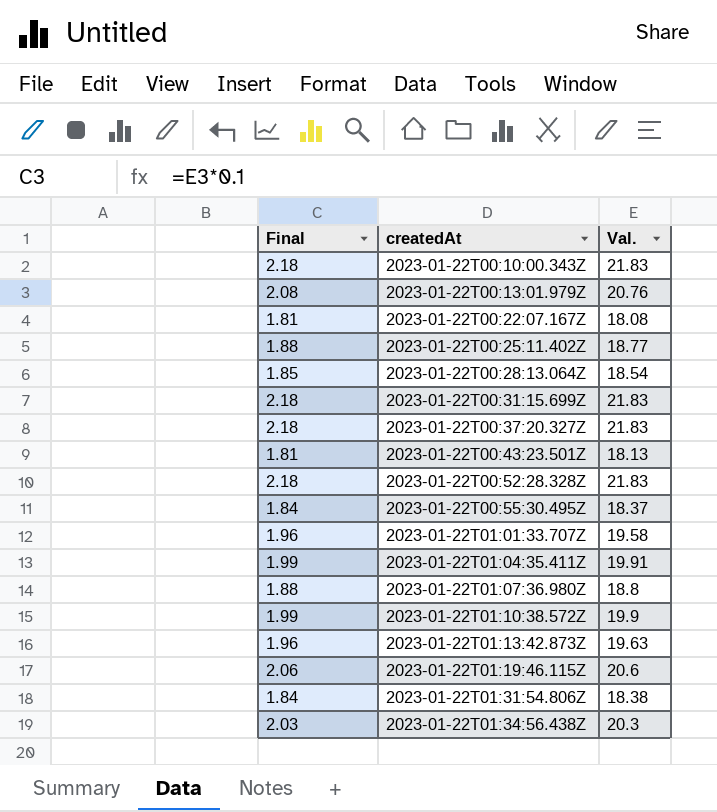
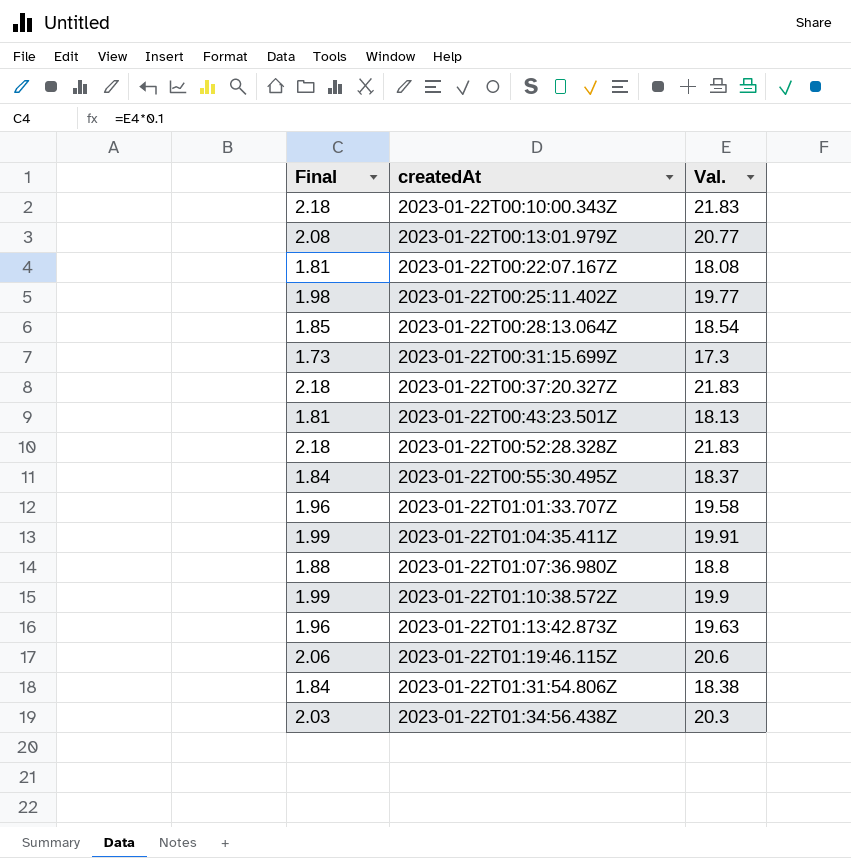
2023-01-22T00:13:01.979Z | Val.: 20.76 -> 20.77
2023-01-22T00:25:11.402Z | Final: 1.88 -> 1.98
2023-01-22T00:25:11.402Z | Val.: 18.77 -> 19.77
2023-01-22T00:31:15.699Z | Final: 2.18 -> 1.73
2023-01-22T00:31:15.699Z | Val.: 21.83 -> 17.3

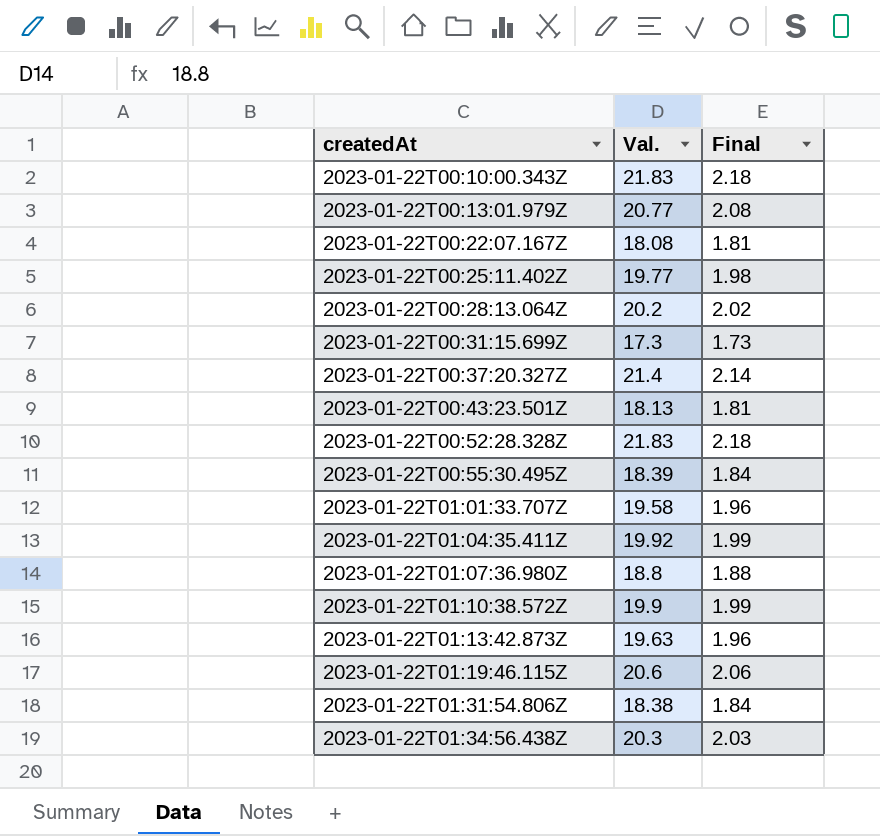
column Final | position: 1 -> 3
2023-01-22T00:28:13.064Z | Val.: 18.54 -> 20.2
2023-01-22T00:28:13.064Z | Final: 1.85 -> 2.02
2023-01-22T00:37:20.327Z | Val.: 21.83 -> 21.4
2023-01-22T00:37:20.327Z | Final: 2.18 -> 2.14
2023-01-22T00:55:30.495Z | Val.: 18.37 -> 18.39
2023-01-22T01:04:35.411Z | Val.: 19.91 -> 19.92

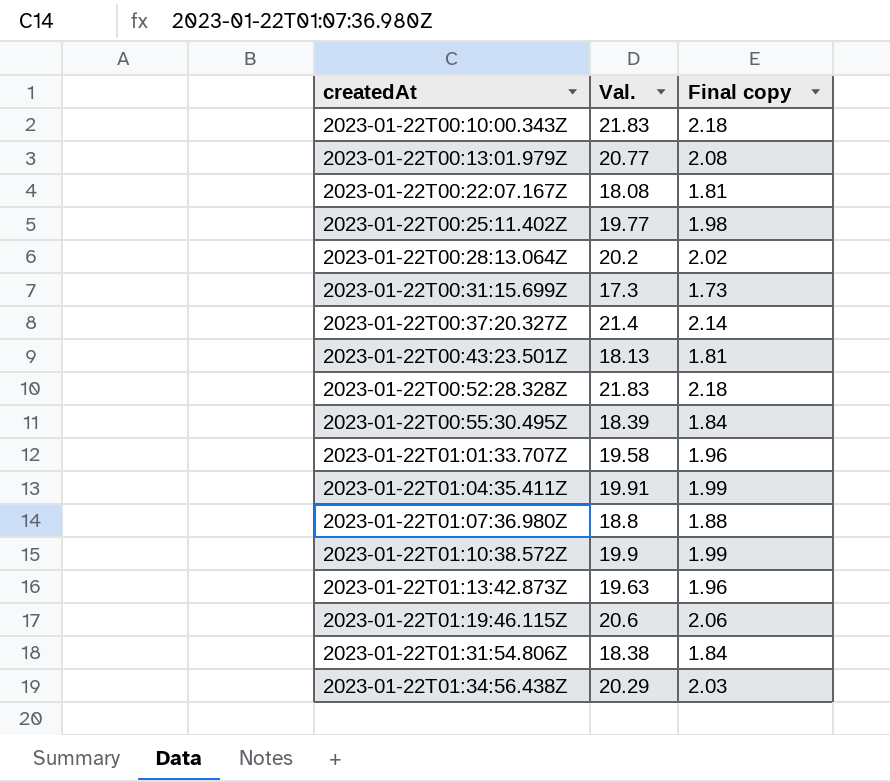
column name: Final -> Final copy
2023-01-22T01:04:35.411Z | Val.: 19.92 -> 19.91
2023-01-22T01:34:56.438Z | Val.: 20.3 -> 20.29

